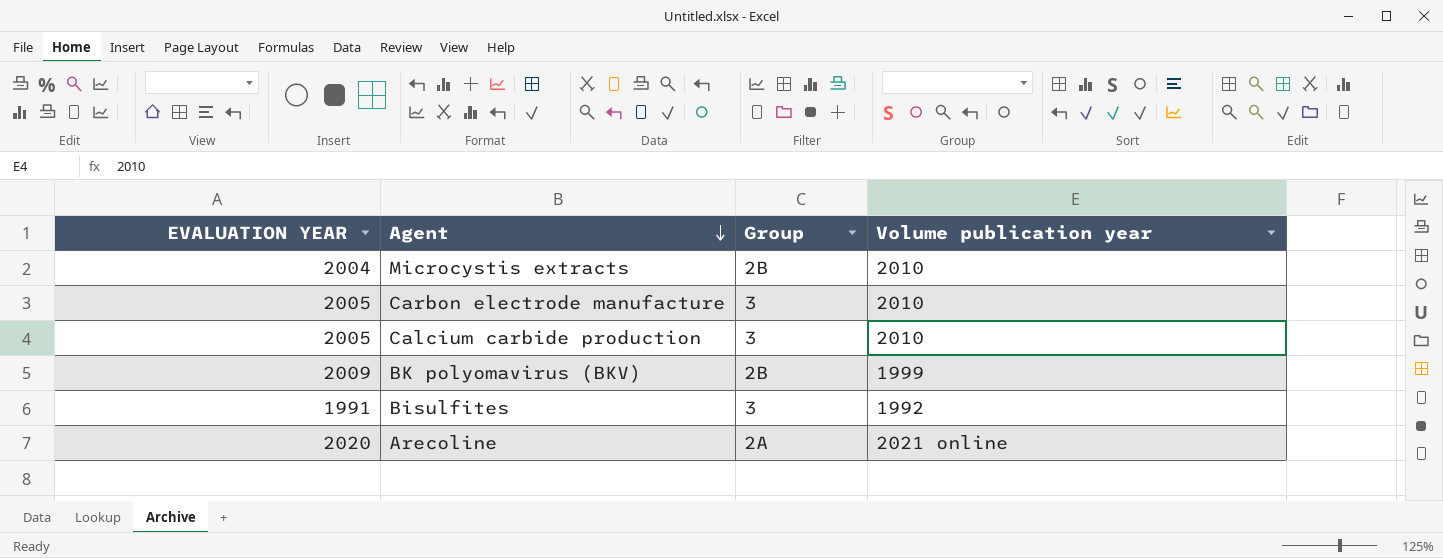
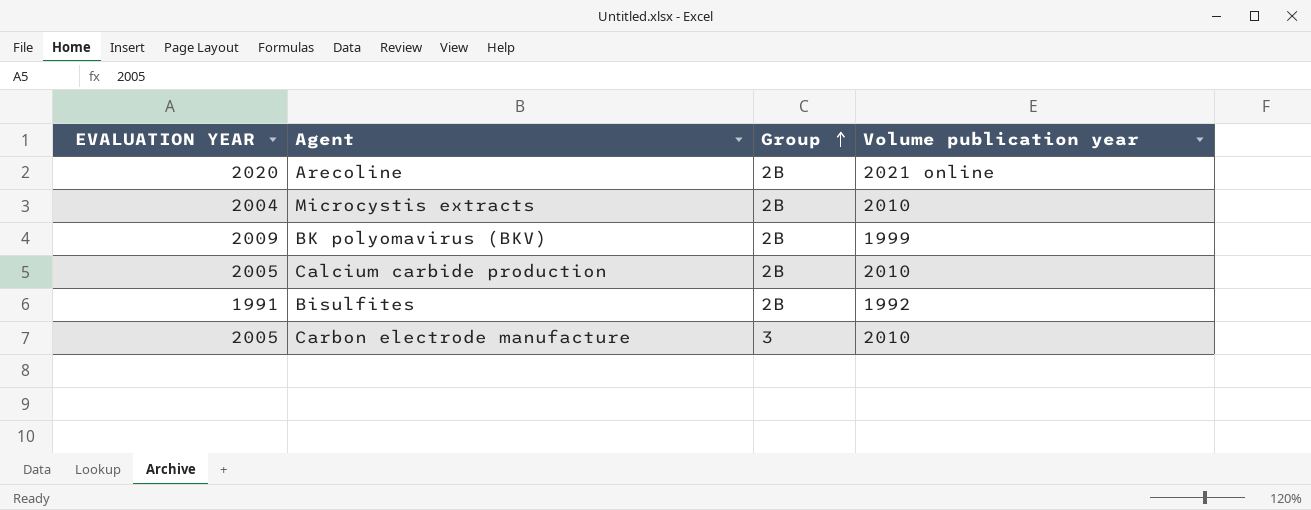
row order: Agent descending -> Group ascending
Arecoline | Group: 2A -> 2B
Calcium carbide production | Group: 3 -> 2B
Bisulfites | Group: 3 -> 2B

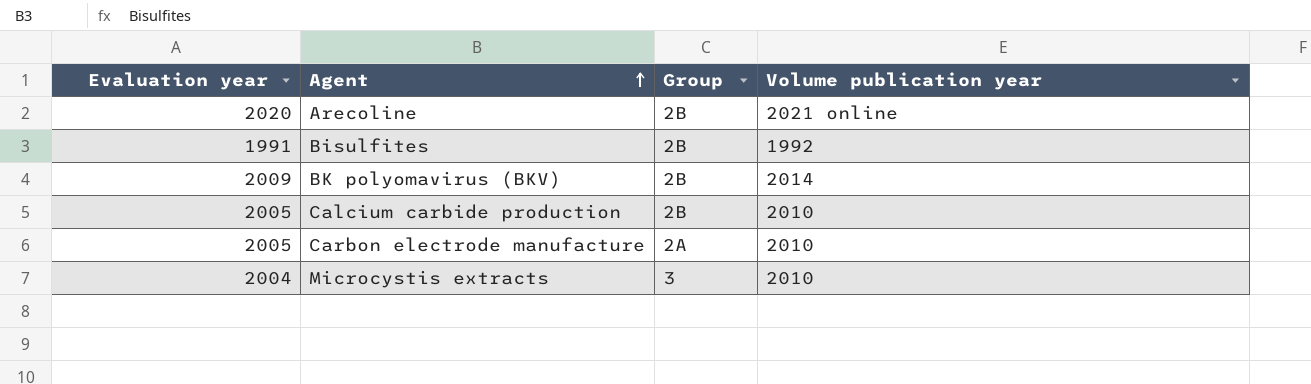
row order: Group ascending -> Agent ascending
column name: EVALUATION YEAR -> Evaluation year
BK polyomavirus (BKV) | Volume publication year: 1999 -> 2014
Carbon electrode manufacture | Group: 3 -> 2A
Microcystis extracts | Group: 2B -> 3

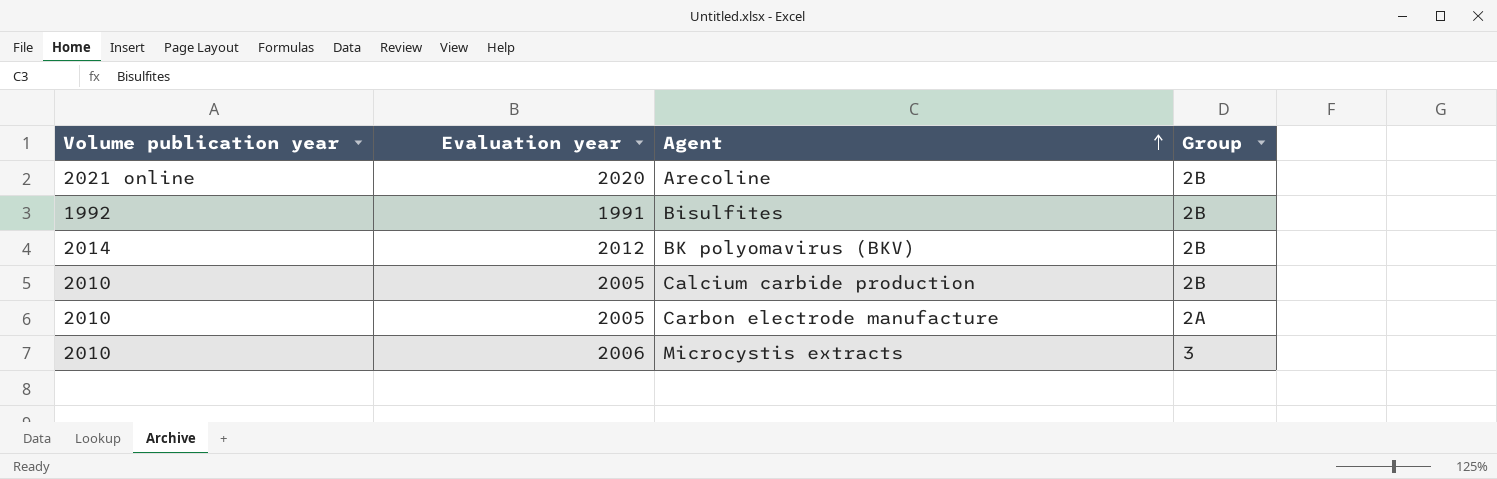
column Volume publication year | position: 4 -> 1
BK polyomavirus (BKV) | Evaluation year: 2009 -> 2012
Microcystis extracts | Evaluation year: 2004 -> 2006

